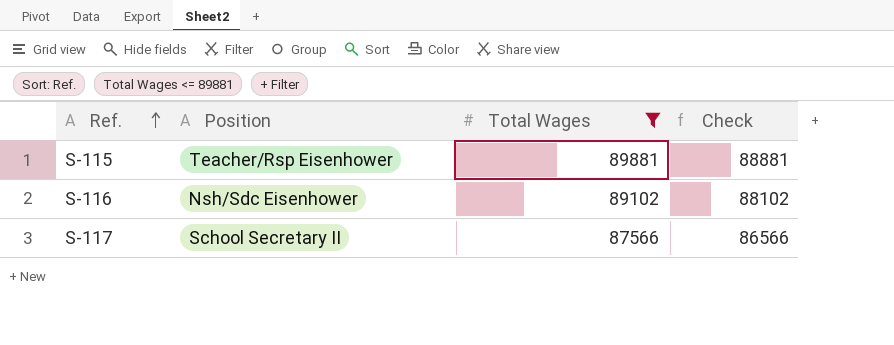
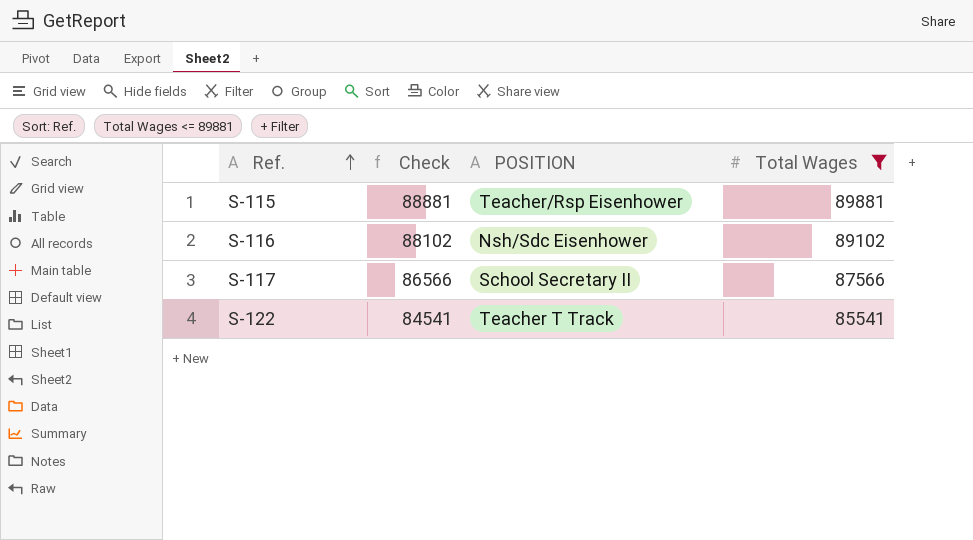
column Check | position: 4 -> 2
column name: Position -> POSITION
row S-122: none -> 84541 | Teacher T Track | 85541

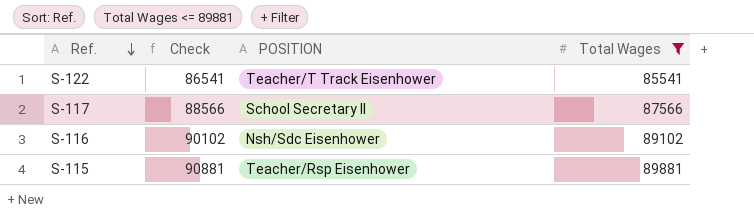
row order: Ref. ascending -> Ref. descending
column Check | formula: [Total Wages] - 1000 -> [Total Wages] + 1000
S-122 | POSITION: Teacher T Track -> Teacher/T Track Eisenhower

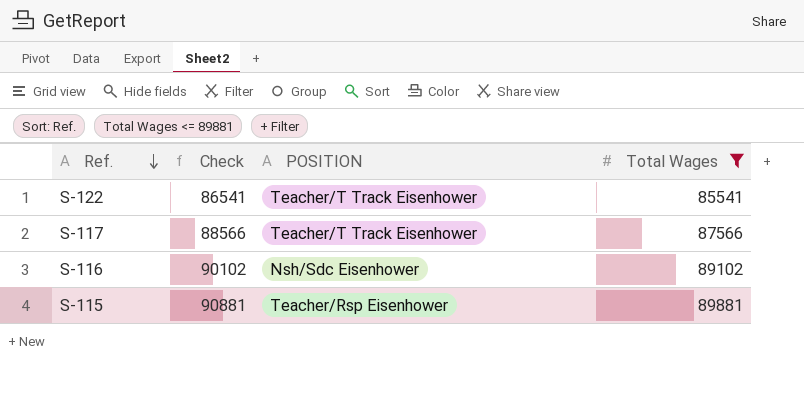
S-117 | POSITION: School Secretary II -> Teacher/T Track Eisenhower

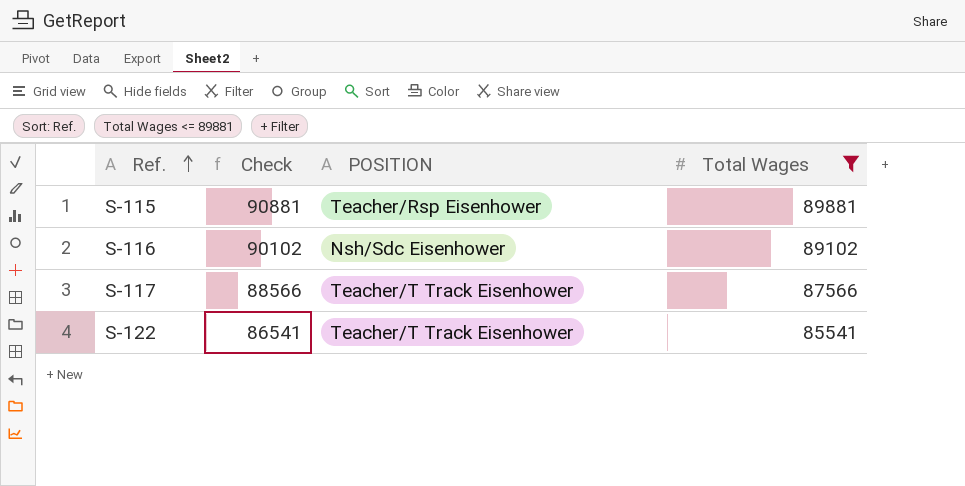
row order: Ref. descending -> Ref. ascending

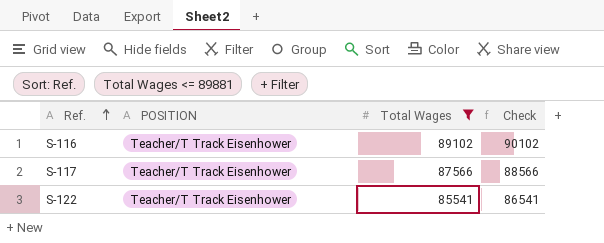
column Check | position: 2 -> 4
row S-115: 90881 | Teacher/Rsp Eisenhower | 89881 -> none
S-116 | POSITION: Nsh/Sdc Eisenhower -> Teacher/T Track Eisenhower

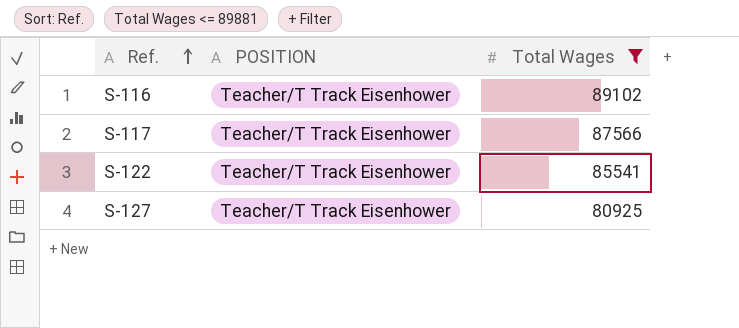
column Check | formula: [Total Wages] + 1000 -> none
row S-127: none -> Teacher/T Track Eisenhower | 80925

